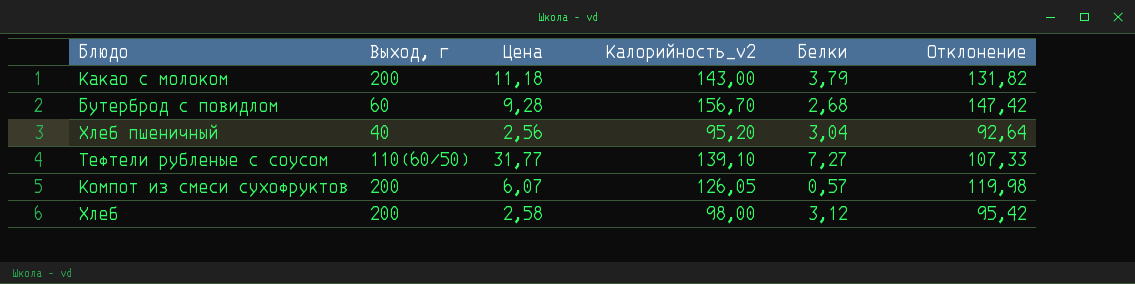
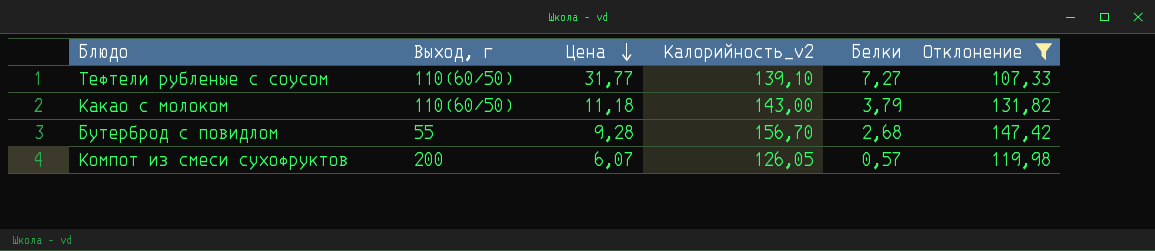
filter: none -> Отклонение >= 107,33
row order: none -> Цена descending
Какао с молоком | Выход, г: 200 -> 110(60/50)
Бутерброд с повидлом | Выход, г: 60 -> 55

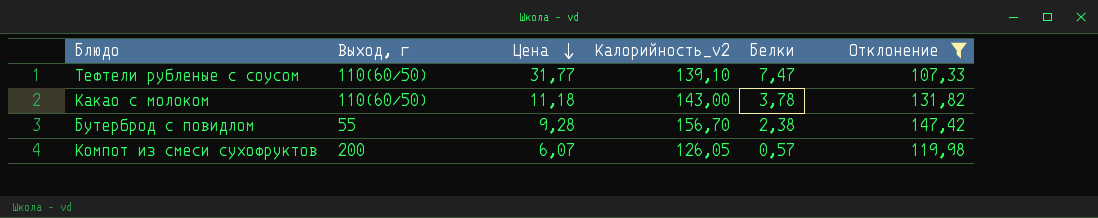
Тефтели рубленые с соусом | Белки: 7,27 -> 7,47
Какао с молоком | Белки: 3,79 -> 3,78
Бутерброд с повидлом | Белки: 2,68 -> 2,38

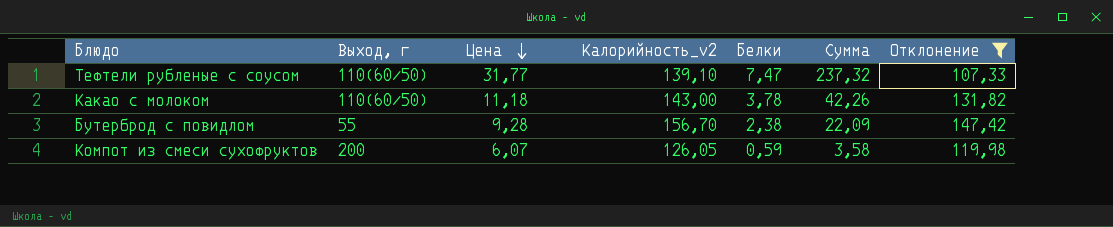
column Сумма | formula: none -> [Цена] * [Белки]
Компот из смеси сухофруктов | Белки: 0,57 -> 0,59

